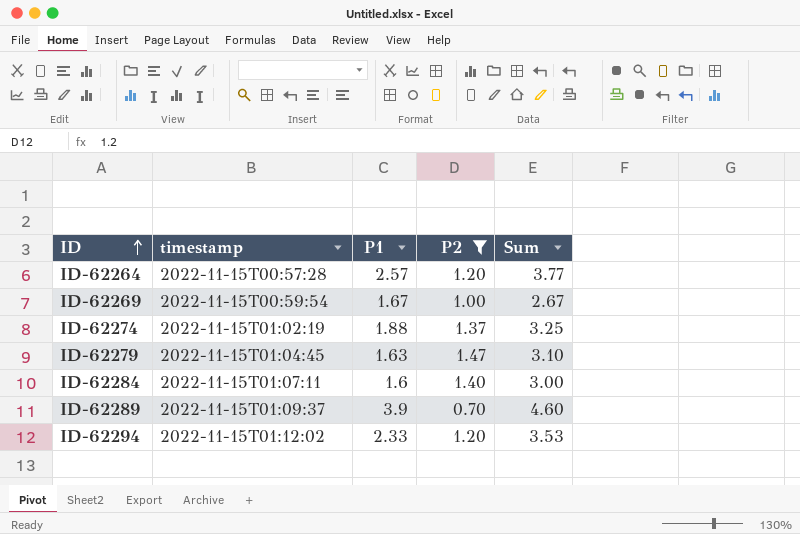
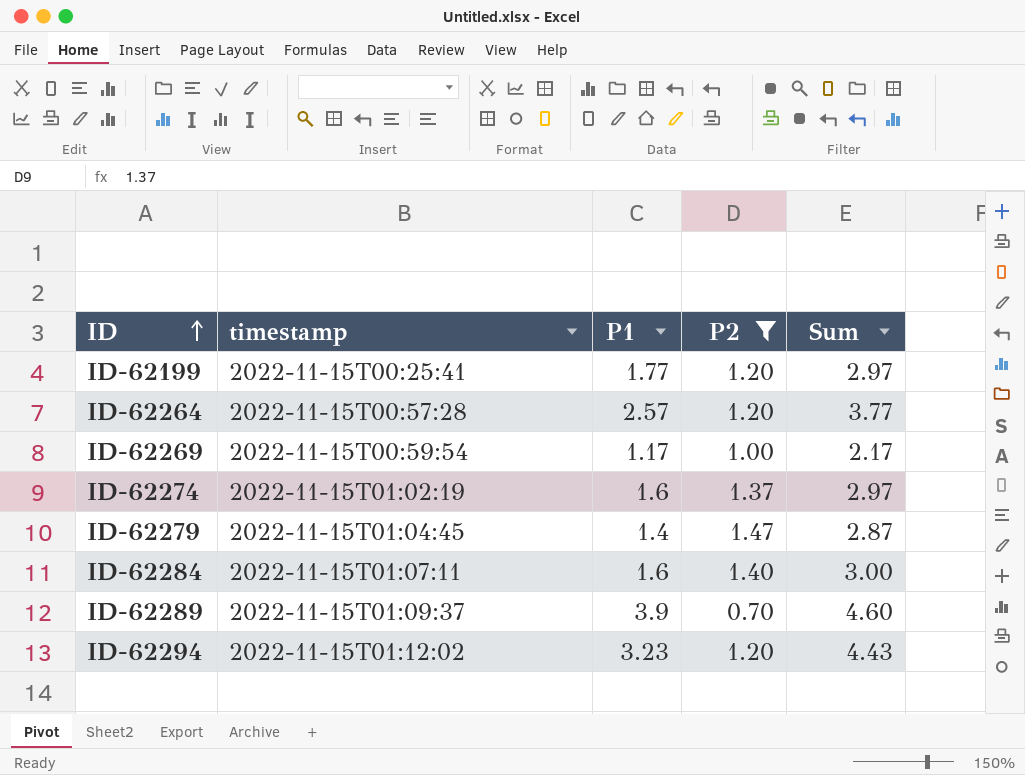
row ID-62199: none -> 2022-11-15T00:25:41 | 1.77 | 1.20 | 2.97
ID-62269 | P1: 1.67 -> 1.17
ID-62269 | Sum: 2.67 -> 2.17
ID-62274 | P1: 1.88 -> 1.6
ID-62274 | Sum: 3.25 -> 2.97
ID-62279 | P1: 1.63 -> 1.4
ID-62279 | Sum: 3.10 -> 2.87
ID-62294 | P1: 2.33 -> 3.23
ID-62294 | Sum: 3.53 -> 4.43

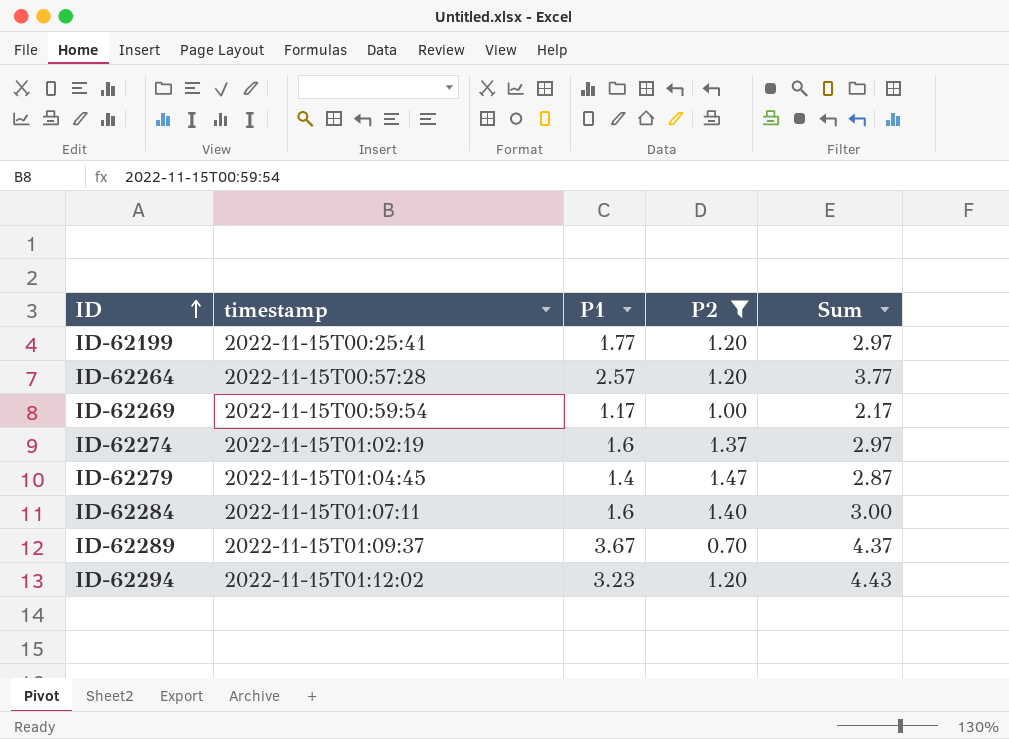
ID-62289 | P1: 3.9 -> 3.67
ID-62289 | Sum: 4.60 -> 4.37

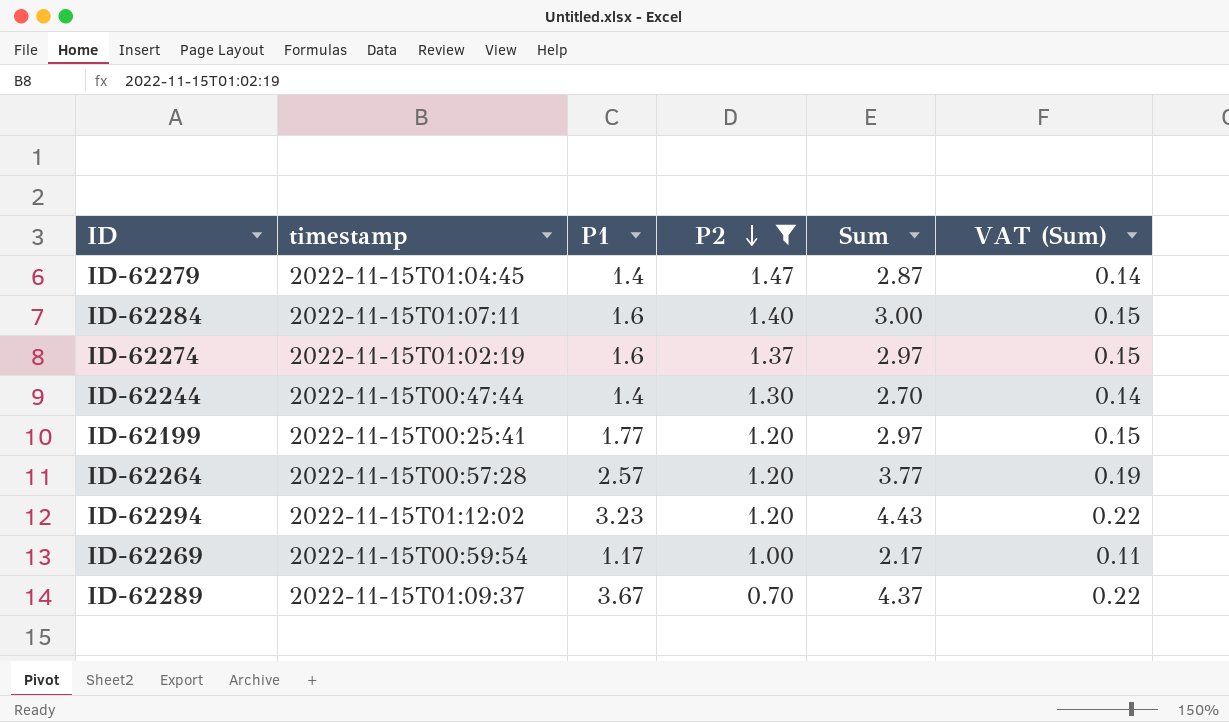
row order: ID ascending -> P2 descending
column VAT (Sum) | formula: none -> [Sum] * 0.05
row ID-62244: none -> 2022-11-15T00:47:44 | 1.4 | 1.30 | 2.70 | 0.14

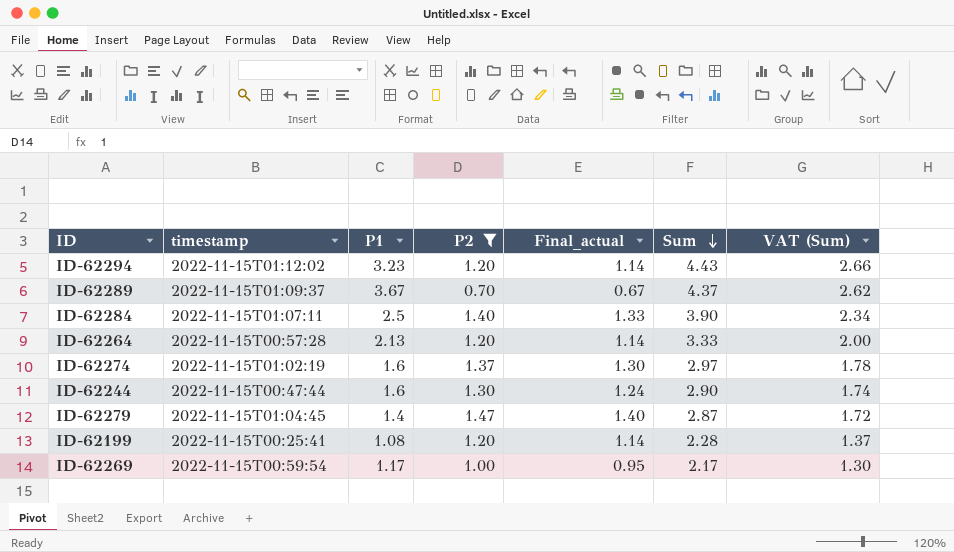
row order: P2 descending -> Sum descending
column Final_actual | formula: none -> [P2] * 0.95
column VAT (Sum) | formula: [Sum] * 0.05 -> [Sum] * 0.6
ID-62284 | P1: 1.6 -> 2.5
ID-62284 | Sum: 3.00 -> 3.90
ID-62264 | P1: 2.57 -> 2.13
ID-62264 | Sum: 3.77 -> 3.33
ID-62244 | P1: 1.4 -> 1.6
ID-62244 | Sum: 2.70 -> 2.90
ID-62199 | P1: 1.77 -> 1.08
ID-62199 | Sum: 2.97 -> 2.28

